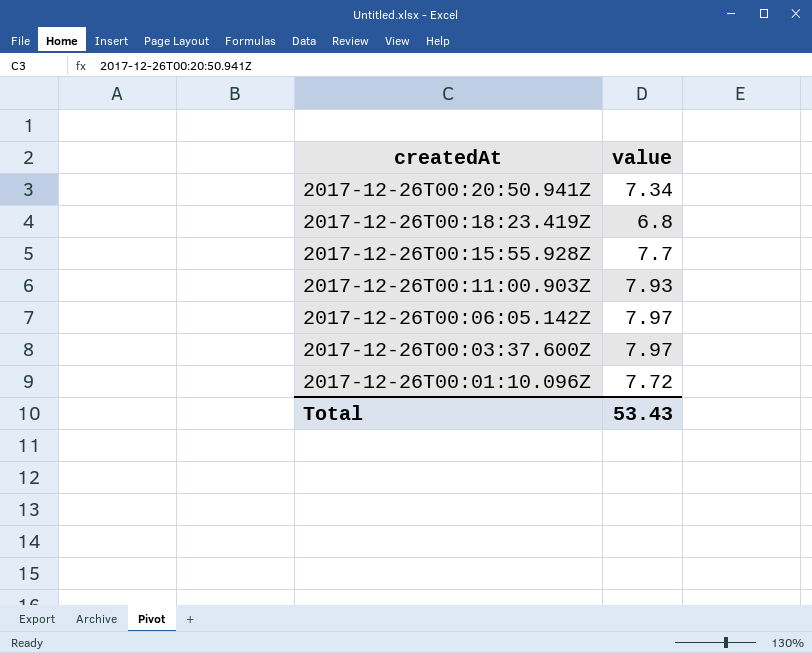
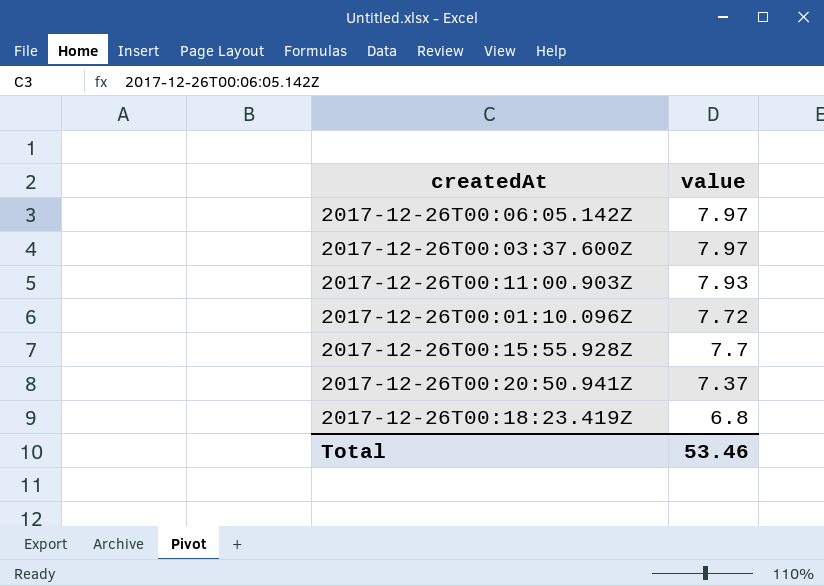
row order: createdAt descending -> value descending
2017-12-26T00:20:50.941Z | value: 7.34 -> 7.37
Total | value: 53.43 -> 53.46

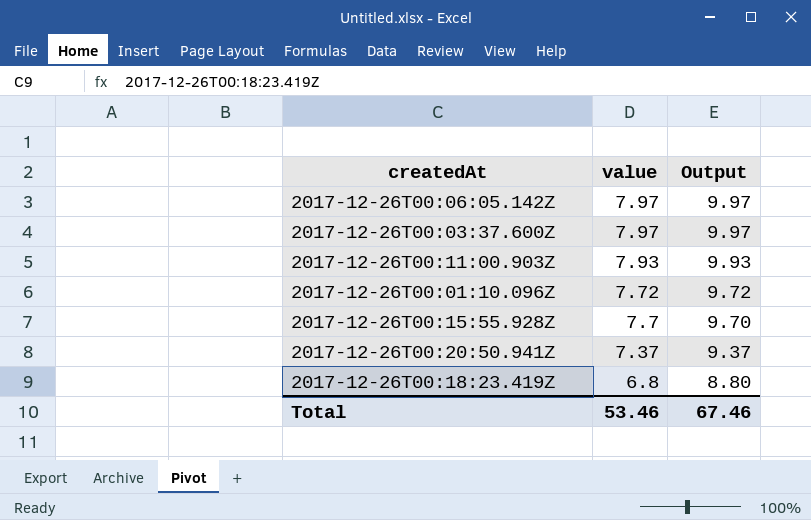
column Output | formula: none -> [value] + 2

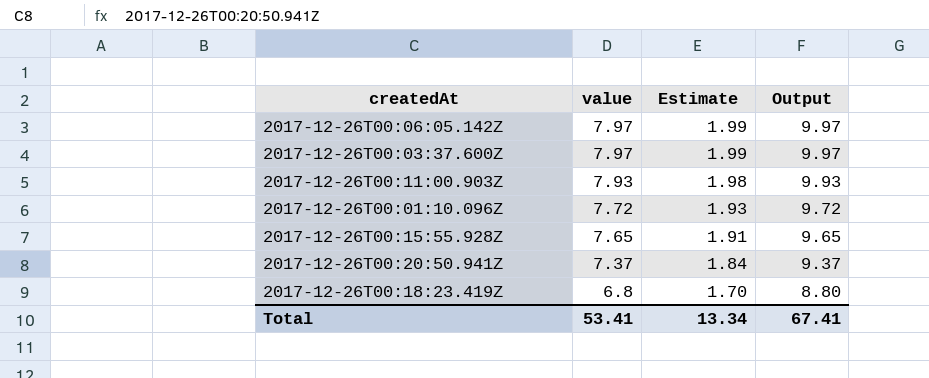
column Estimate | formula: none -> [value] * 0.25
2017-12-26T00:15:55.928Z | value: 7.7 -> 7.65
2017-12-26T00:15:55.928Z | Output: 9.70 -> 9.65
Total | value: 53.46 -> 53.41
Total | Output: 67.46 -> 67.41

